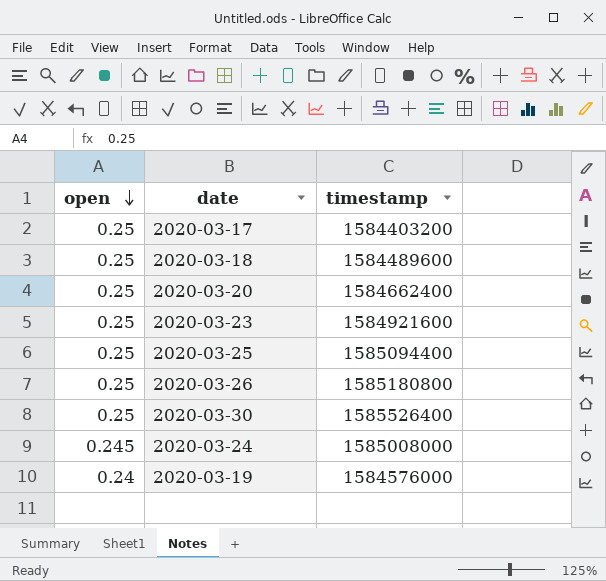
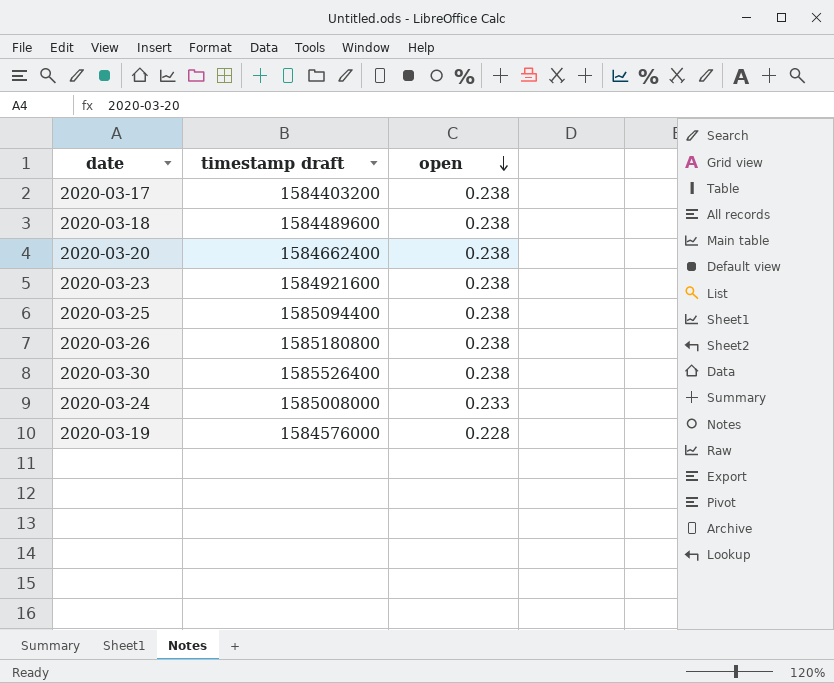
column name: timestamp -> timestamp draft
column open | position: 1 -> 3
2020-03-17 | open: 0.25 -> 0.238
2020-03-18 | open: 0.25 -> 0.238
2020-03-20 | open: 0.25 -> 0.238
2020-03-23 | open: 0.25 -> 0.238
2020-03-25 | open: 0.25 -> 0.238
2020-03-26 | open: 0.25 -> 0.238
2020-03-30 | open: 0.25 -> 0.238
2020-03-24 | open: 0.245 -> 0.233
2020-03-19 | open: 0.24 -> 0.228

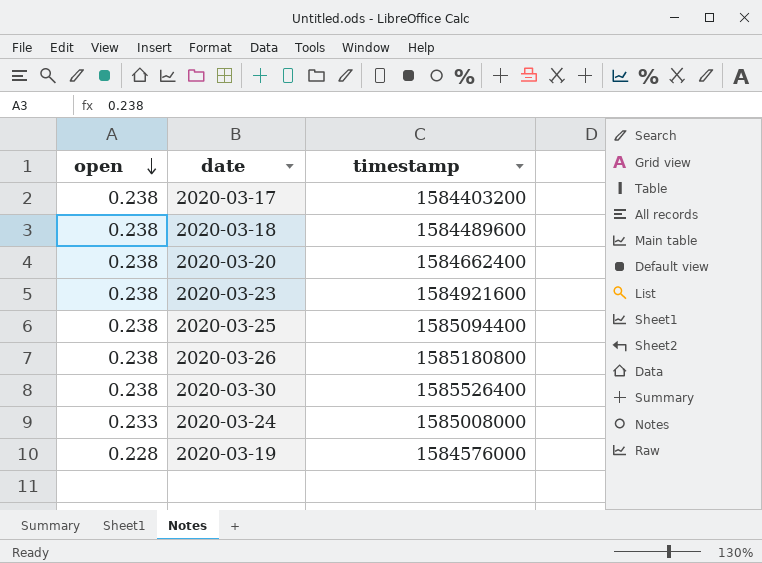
column open | position: 3 -> 1
column name: timestamp draft -> timestamp

